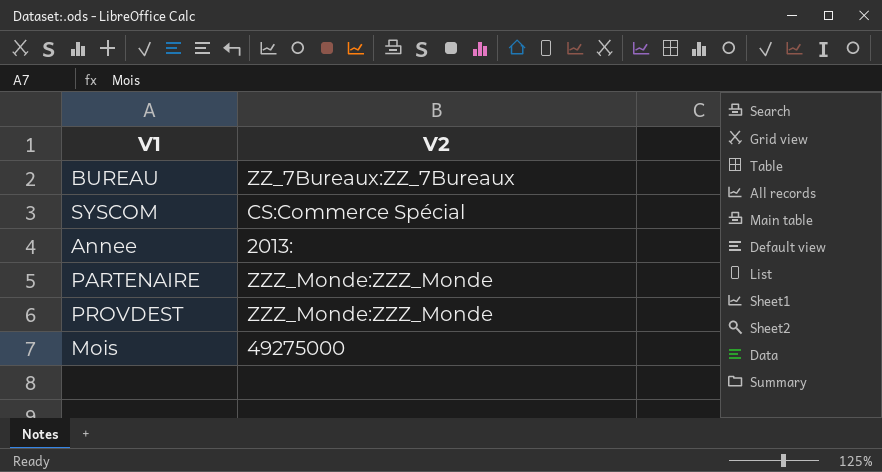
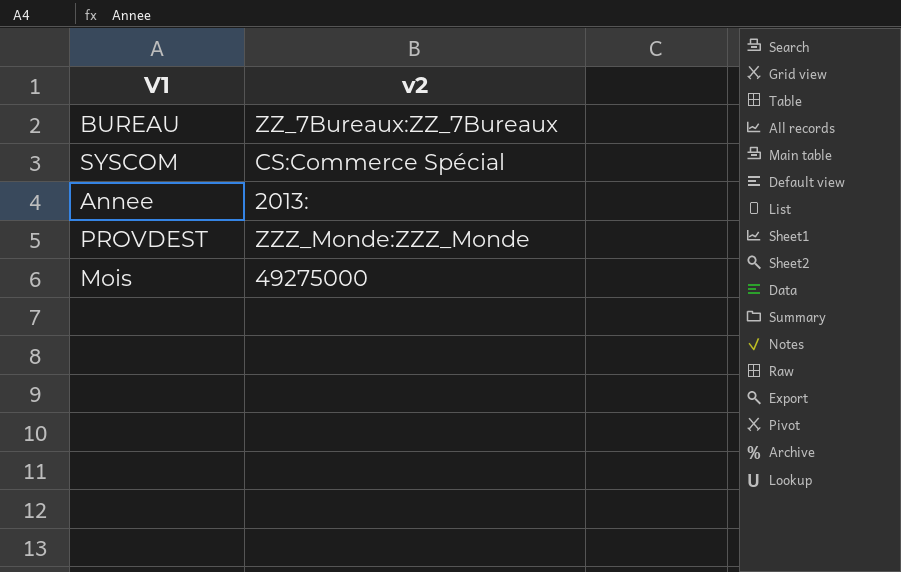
column name: V2 -> v2
row PARTENAIRE: ZZZ_Monde:ZZZ_Monde -> none

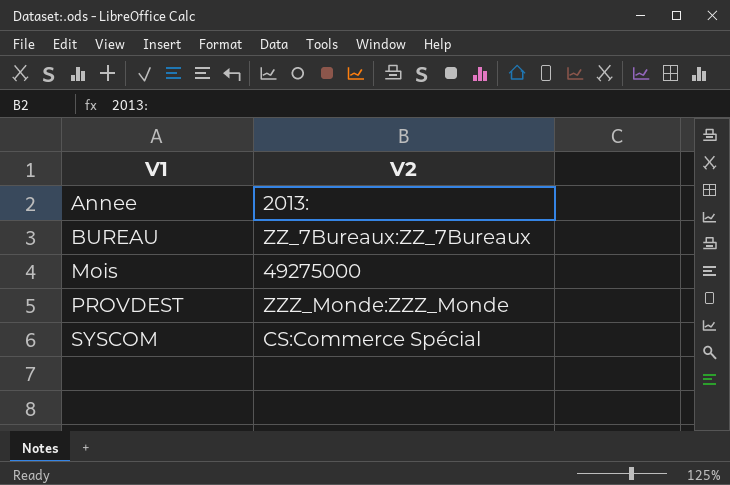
row order: none -> V1 ascending
column name: v2 -> V2

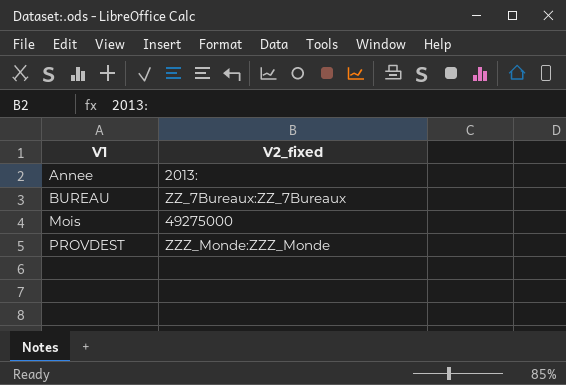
column name: V2 -> V2_fixed
row SYSCOM: CS:Commerce Spécial -> none

